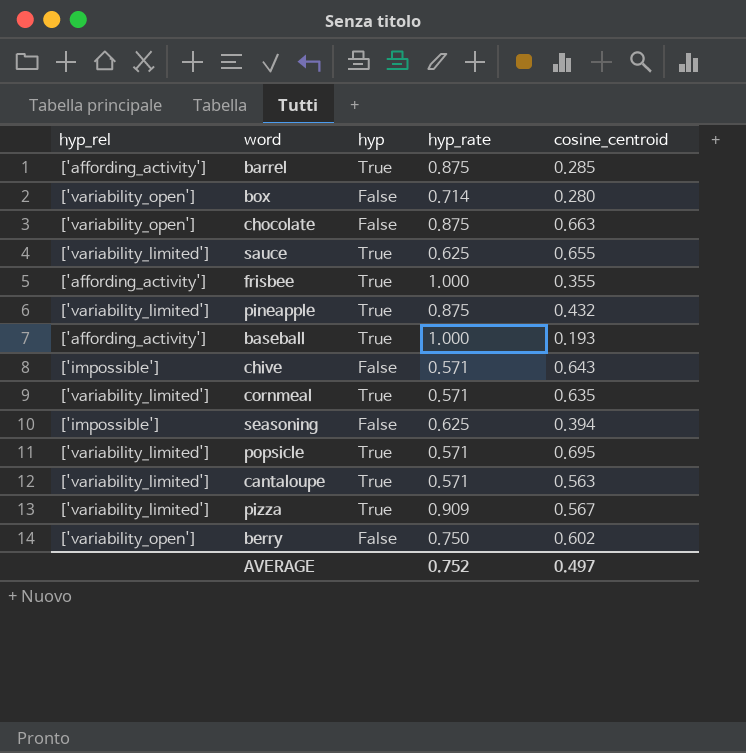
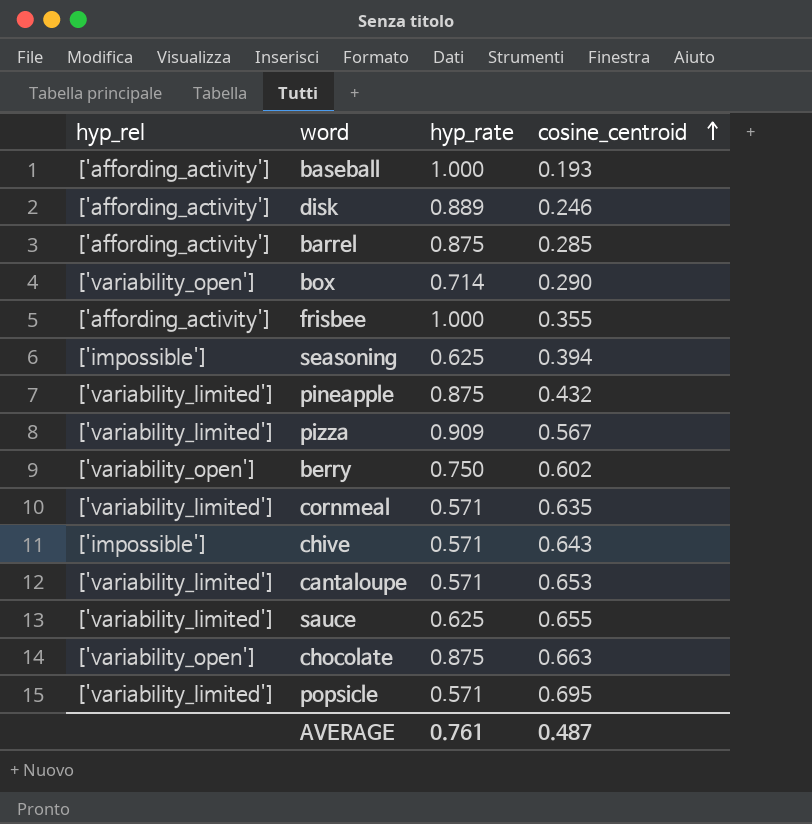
row order: none -> cosine_centroid ascending
column hyp | position: 3 -> none
row disk: none -> ['affording_activity'] | 0.889 | 0.246
box | cosine_centroid: 0.280 -> 0.290
cantaloupe | cosine_centroid: 0.563 -> 0.653
AVERAGE | hyp_rate: 0.752 -> 0.761
AVERAGE | cosine_centroid: 0.497 -> 0.487

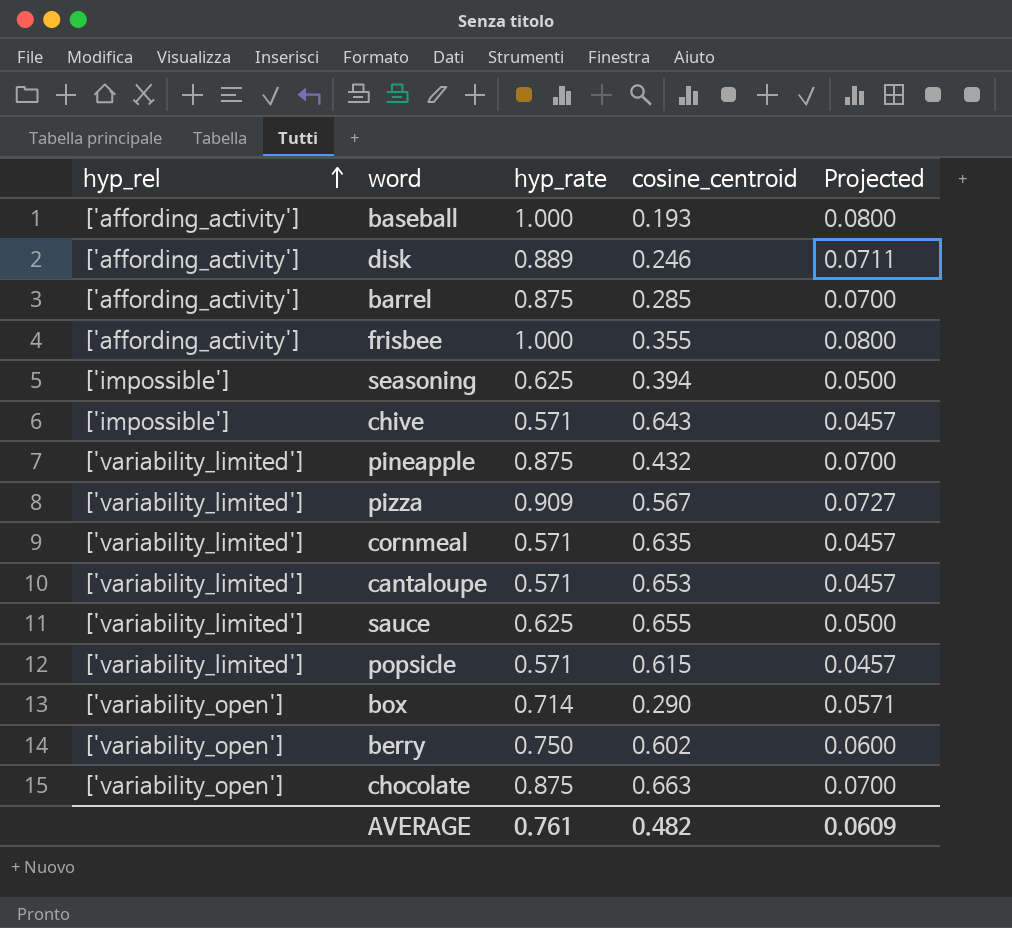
row order: cosine_centroid ascending -> hyp_rel ascending
column Projected | formula: none -> [hyp_rate] * 0.08
popsicle | cosine_centroid: 0.695 -> 0.615
AVERAGE | cosine_centroid: 0.487 -> 0.482

